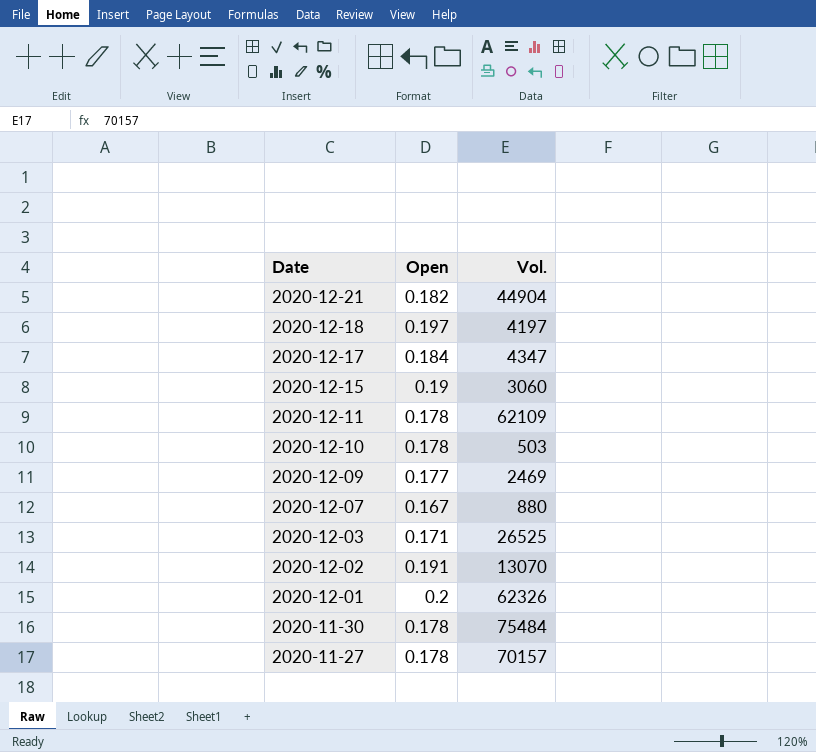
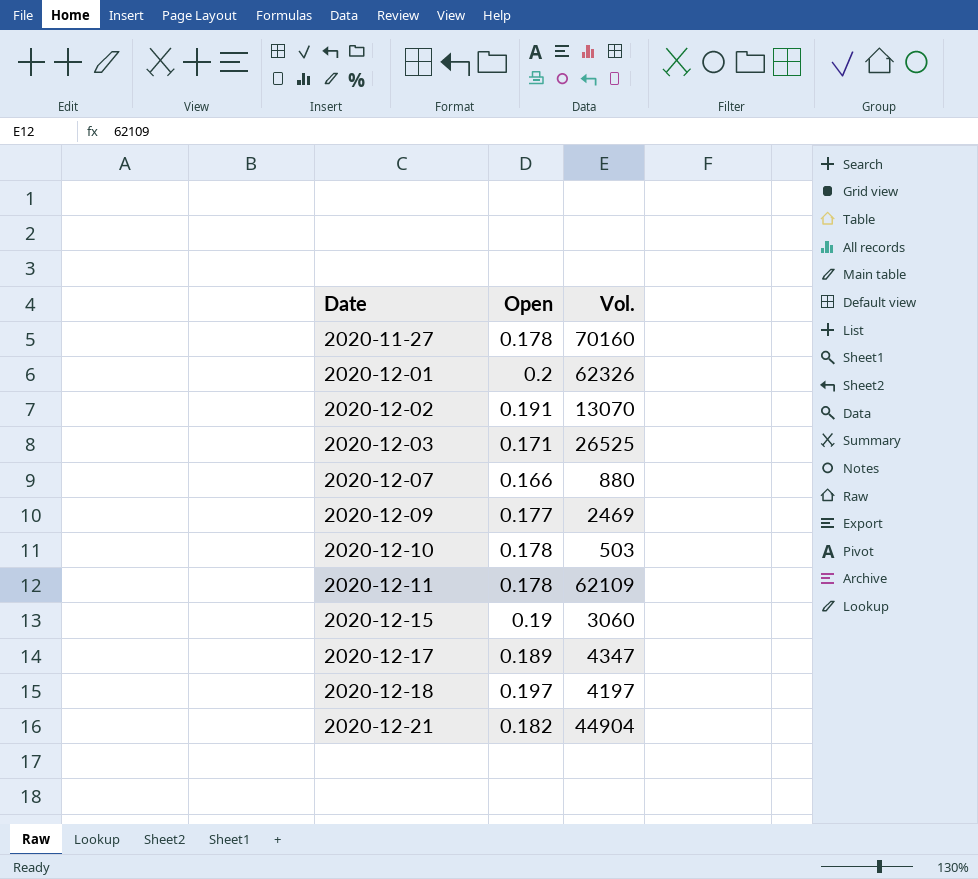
row order: Date descending -> Date ascending
row 2020-11-30: 0.178 | 75484 -> none
2020-11-27 | Vol.: 70157 -> 70160
2020-12-07 | Open: 0.167 -> 0.166
2020-12-17 | Open: 0.184 -> 0.189

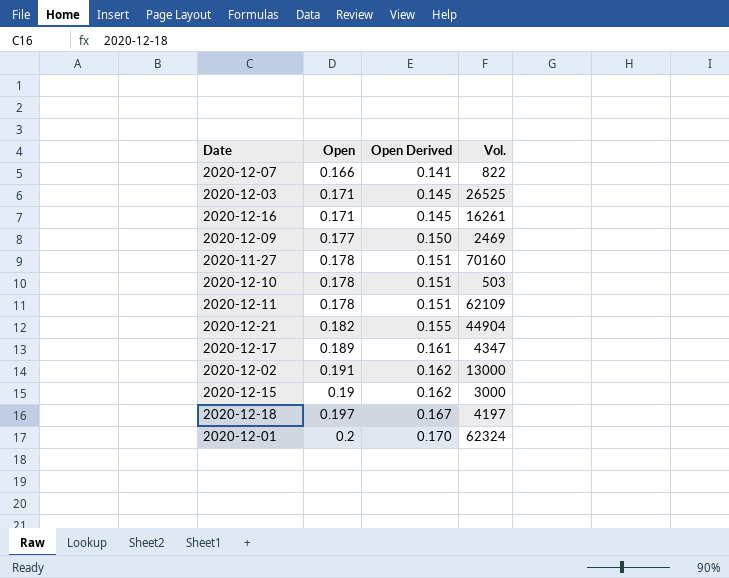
row order: Date ascending -> Open Derived ascending
column Open Derived | formula: none -> [Open] * 0.85
2020-12-07 | Vol.: 880 -> 822
row 2020-12-16: none -> 0.171 | 0.145 | 16261
2020-12-02 | Vol.: 13070 -> 13000
2020-12-15 | Vol.: 3060 -> 3000
2020-12-01 | Vol.: 62326 -> 62324

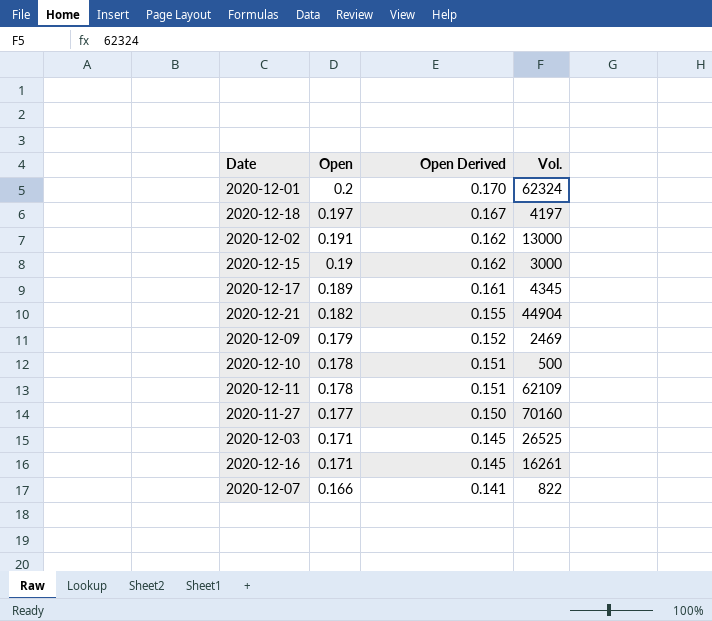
row order: Open Derived ascending -> Open descending
2020-12-17 | Vol.: 4347 -> 4345
2020-12-09 | Open: 0.177 -> 0.179
2020-12-09 | Open Derived: 0.150 -> 0.152
2020-12-10 | Vol.: 503 -> 500
2020-11-27 | Open: 0.178 -> 0.177
2020-11-27 | Open Derived: 0.151 -> 0.150

